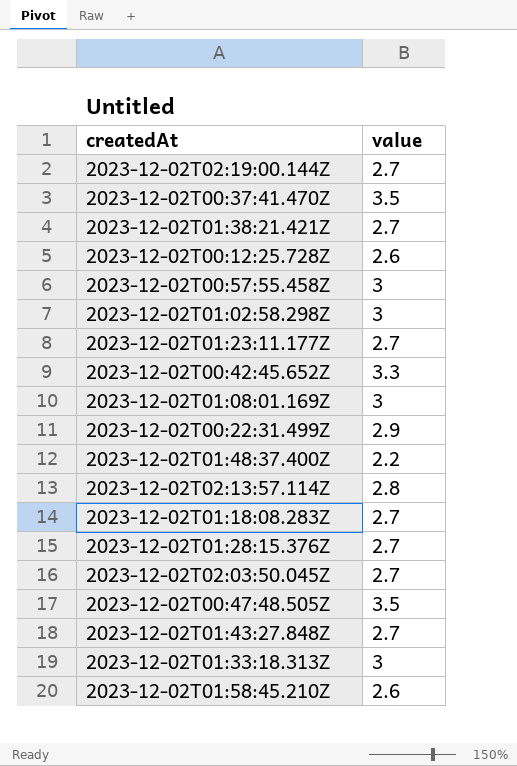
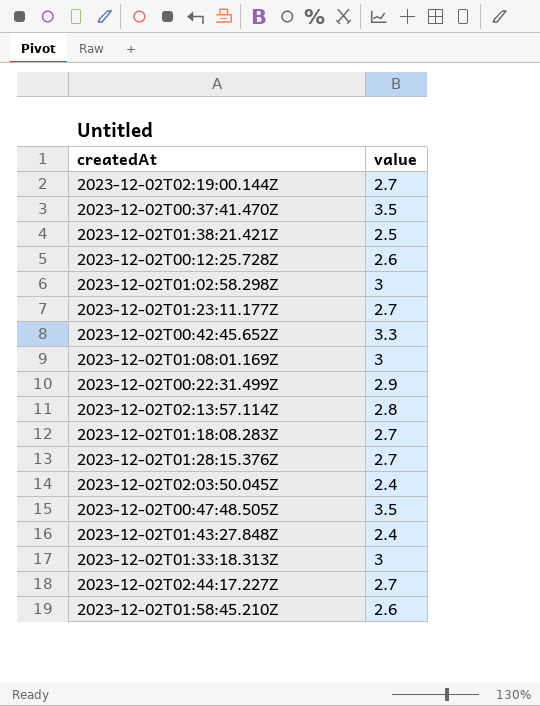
row 2023-12-02T00:57:55.458Z: 3 -> none
row 2023-12-02T01:48:37.400Z: 2.2 -> none
2023-12-02T01:38:21.421Z | value: 2.7 -> 2.5
2023-12-02T02:03:50.045Z | value: 2.7 -> 2.4
2023-12-02T01:43:27.848Z | value: 2.7 -> 2.4
row 2023-12-02T02:44:17.227Z: none -> 2.7

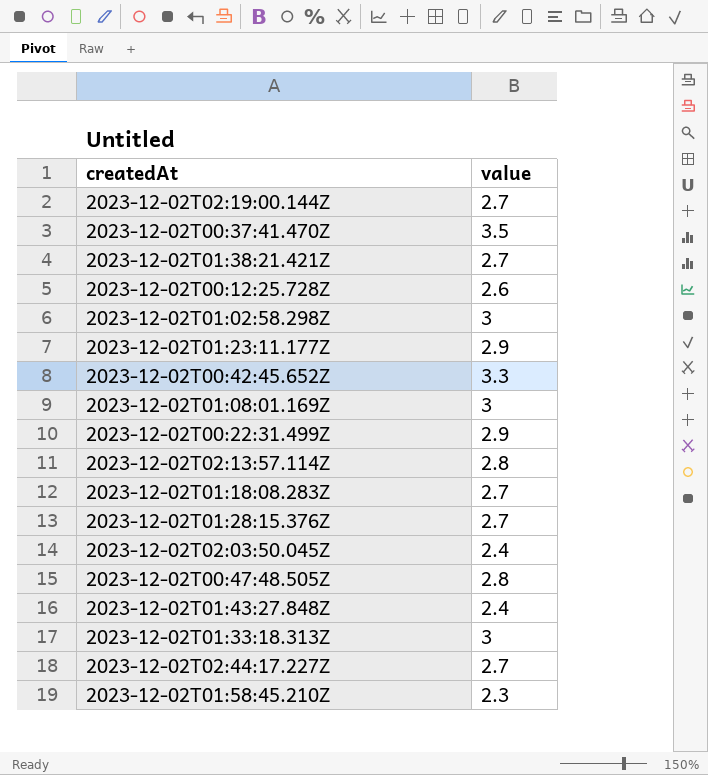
2023-12-02T01:38:21.421Z | value: 2.5 -> 2.7
2023-12-02T01:23:11.177Z | value: 2.7 -> 2.9
2023-12-02T00:47:48.505Z | value: 3.5 -> 2.8
2023-12-02T01:58:45.210Z | value: 2.6 -> 2.3

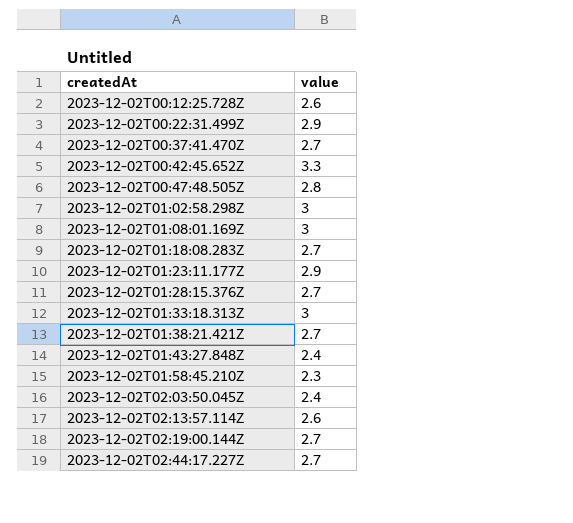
row order: none -> createdAt ascending
2023-12-02T00:37:41.470Z | value: 3.5 -> 2.7
2023-12-02T02:13:57.114Z | value: 2.8 -> 2.6

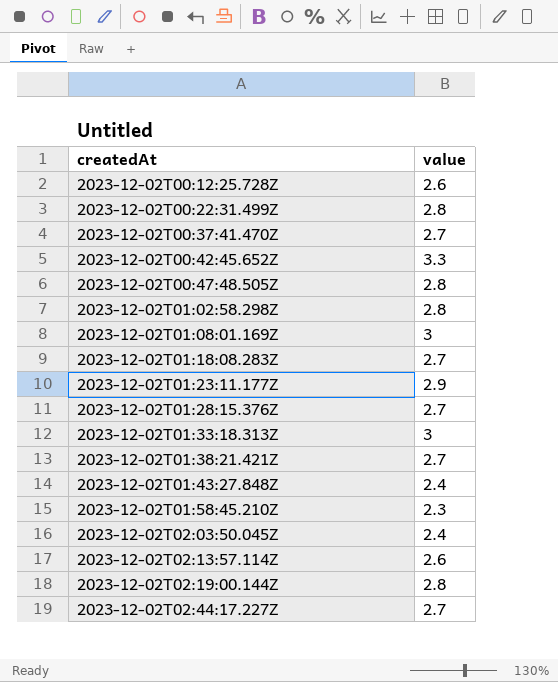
2023-12-02T00:22:31.499Z | value: 2.9 -> 2.8
2023-12-02T01:02:58.298Z | value: 3 -> 2.8
2023-12-02T02:19:00.144Z | value: 2.7 -> 2.8

